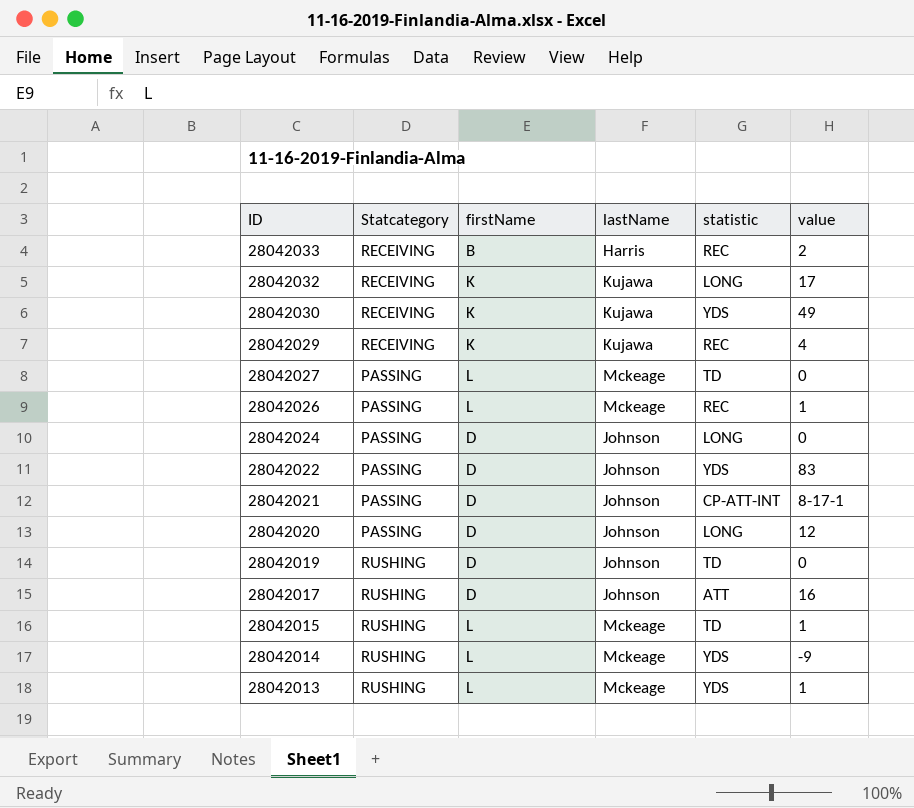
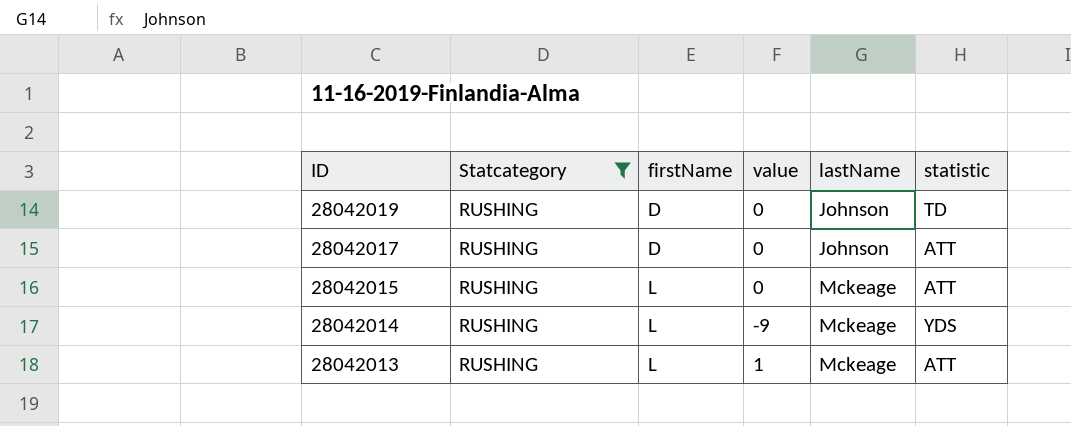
filter: none -> Statcategory = RUSHING
column value | position: 6 -> 4
28042017 | value: 16 -> 0
28042015 | value: 1 -> 0
28042015 | statistic: TD -> ATT
28042013 | statistic: YDS -> ATT

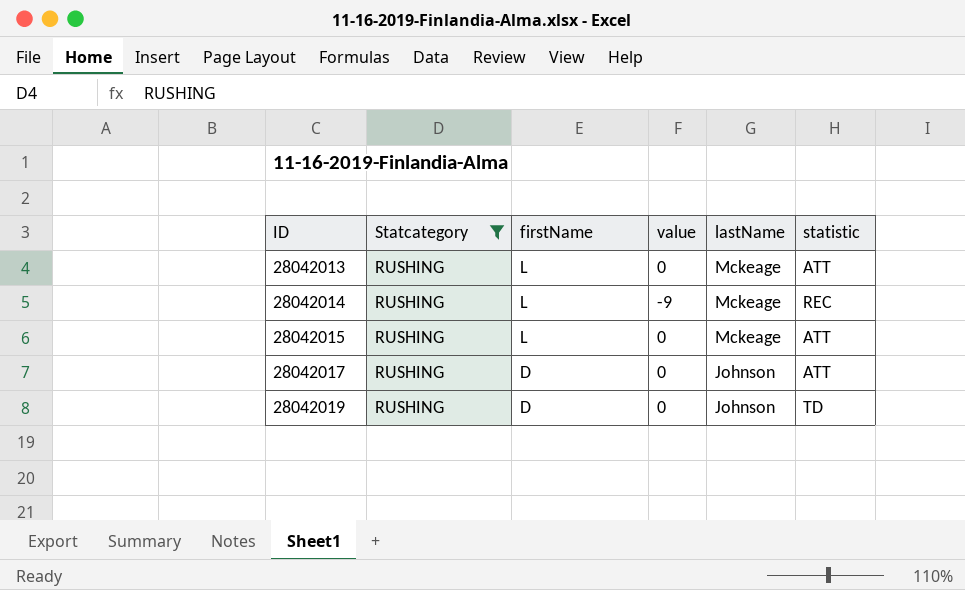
row order: ID descending -> ID ascending
28042013 | value: 1 -> 0
28042014 | statistic: YDS -> REC

